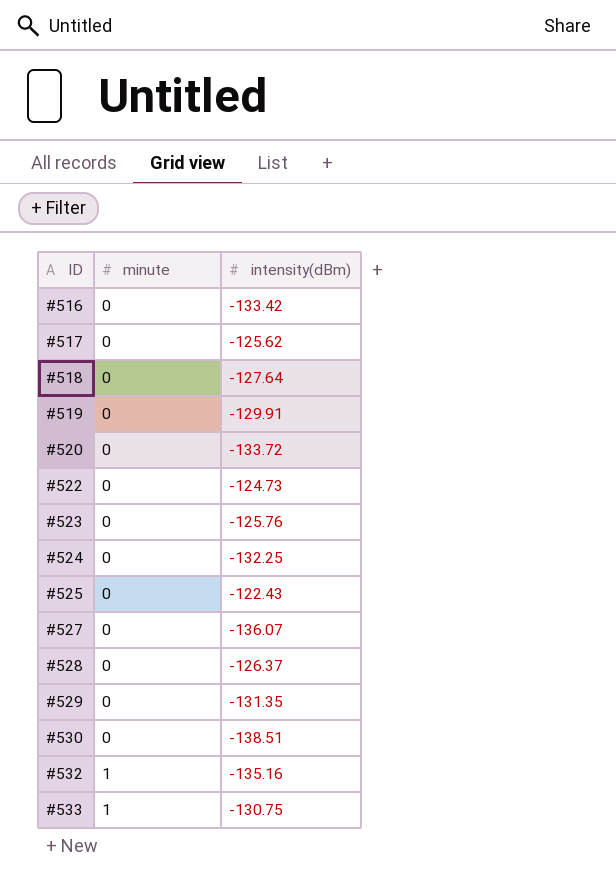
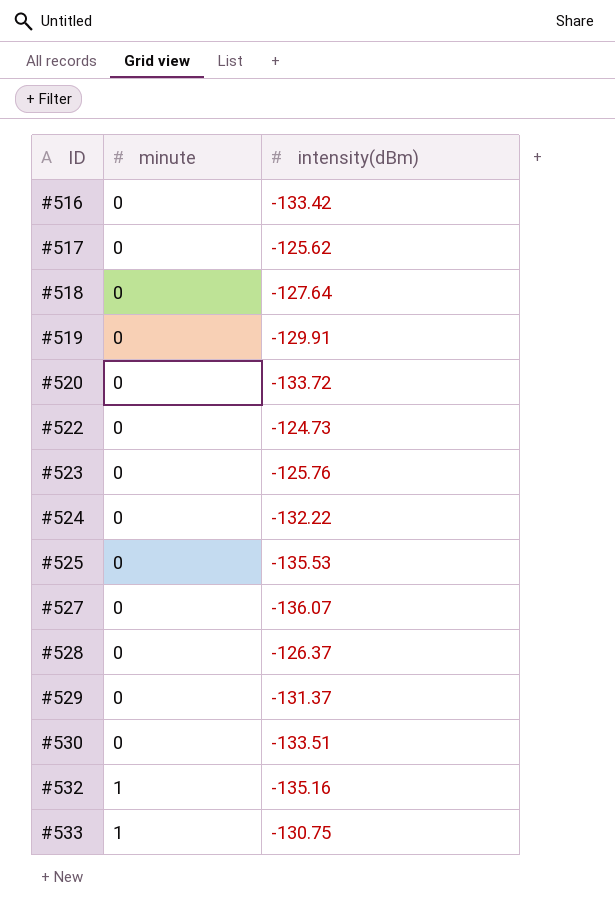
#524 | intensity(dBm): -132.25 -> -132.22
#525 | intensity(dBm): -122.43 -> -135.53
#529 | intensity(dBm): -131.35 -> -131.37
#530 | intensity(dBm): -138.51 -> -133.51

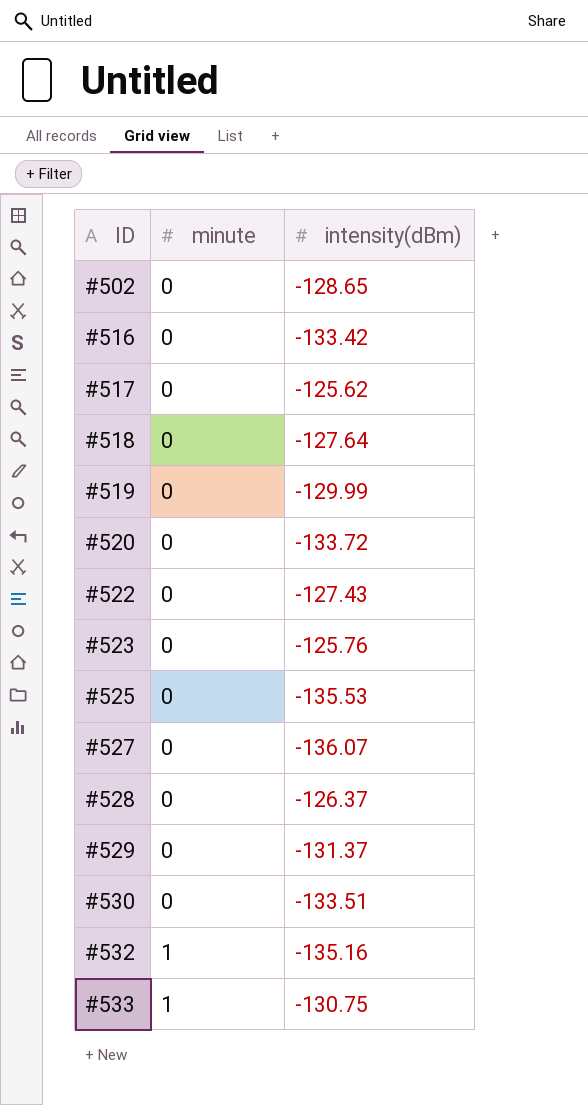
row #524: 0 | -132.22 -> none
row #502: none -> 0 | -128.65
#519 | intensity(dBm): -129.91 -> -129.99
#522 | intensity(dBm): -124.73 -> -127.43

